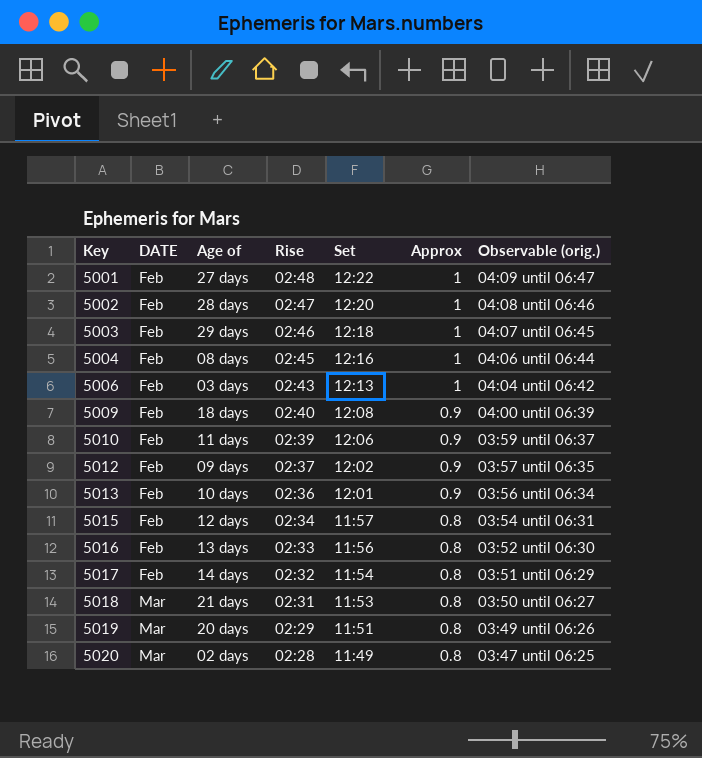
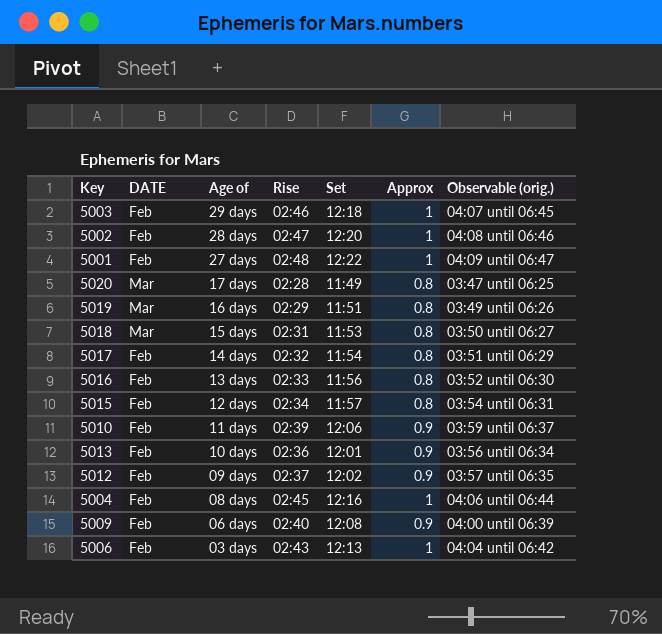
row order: Key ascending -> Age of descending
5020 | Age of: 02 days -> 17 days
5019 | Age of: 20 days -> 16 days
5018 | Age of: 21 days -> 15 days
5009 | Age of: 18 days -> 06 days

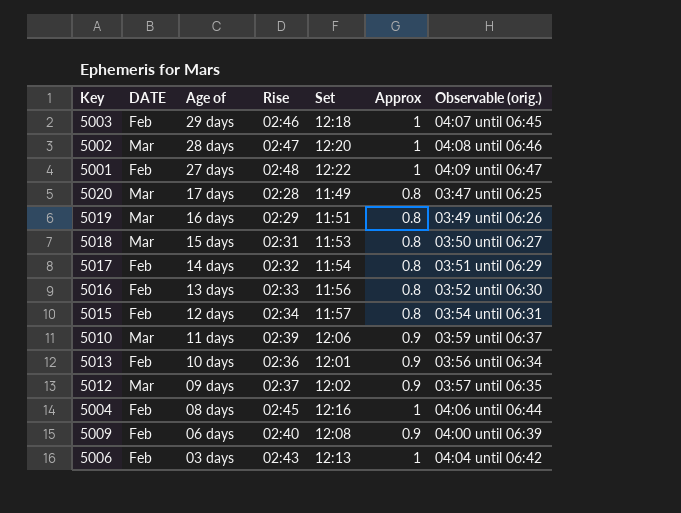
5002 | DATE: Feb -> Mar
5010 | DATE: Feb -> Mar
5012 | DATE: Feb -> Mar

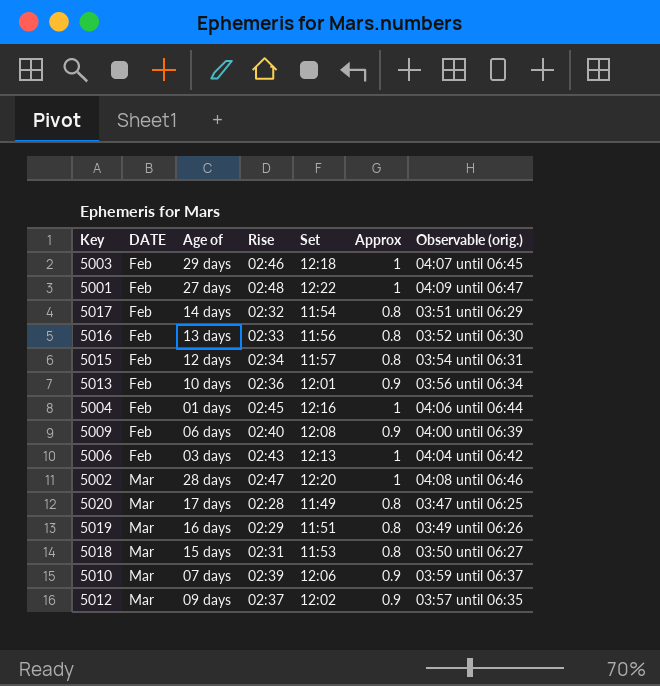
row order: Age of descending -> DATE ascending
5004 | Age of: 08 days -> 01 days
5010 | Age of: 11 days -> 07 days

